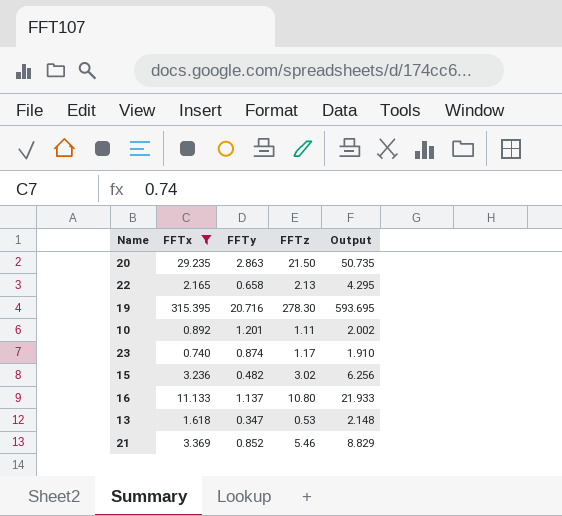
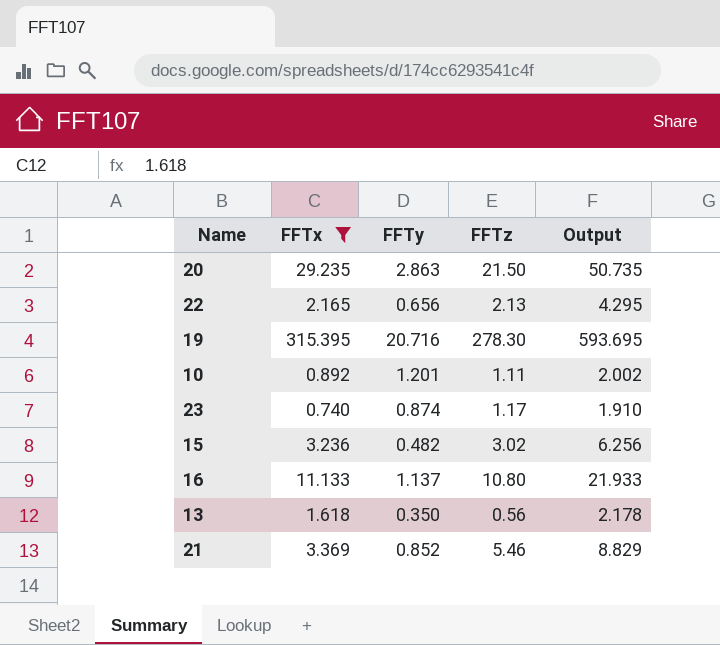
22 | FFTy: 0.658 -> 0.656
13 | FFTy: 0.347 -> 0.350
13 | FFTz: 0.53 -> 0.56
13 | Output: 2.148 -> 2.178

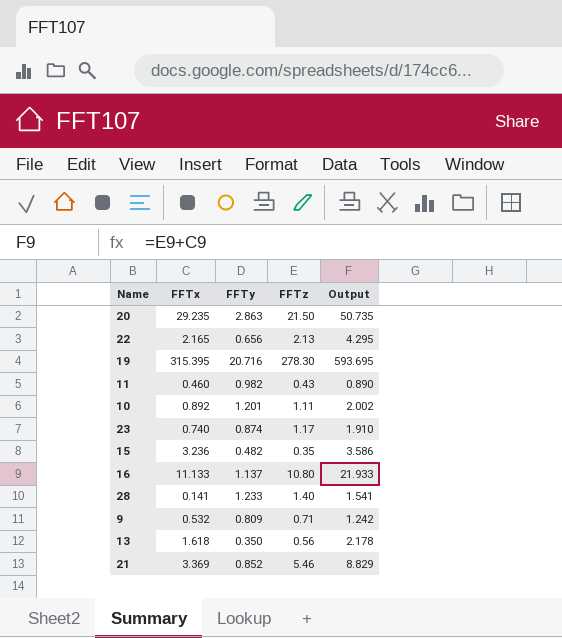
filter: FFTx >= 0.740 -> none
15 | FFTz: 3.02 -> 0.35
15 | Output: 6.256 -> 3.586

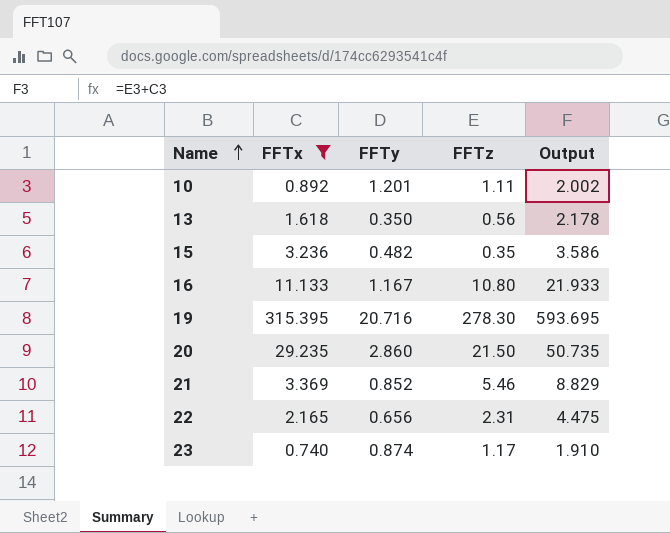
filter: none -> FFTx >= 0.740
row order: none -> Name ascending
16 | FFTy: 1.137 -> 1.167
20 | FFTy: 2.863 -> 2.860
22 | FFTz: 2.13 -> 2.31
22 | Output: 4.295 -> 4.475

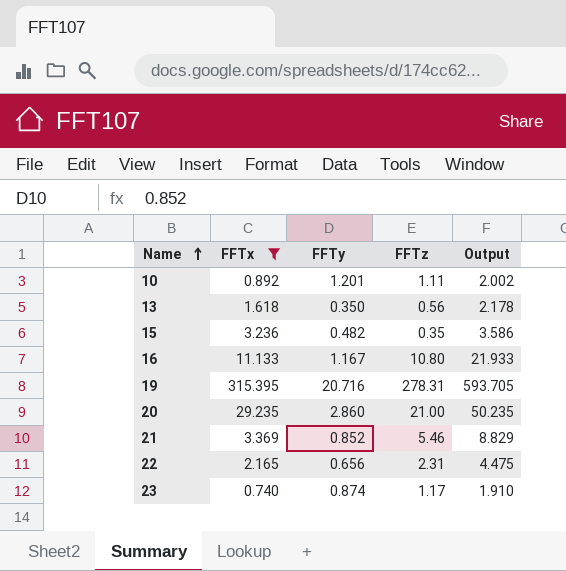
19 | FFTz: 278.30 -> 278.31
19 | Output: 593.695 -> 593.705
20 | FFTz: 21.50 -> 21.00
20 | Output: 50.735 -> 50.235

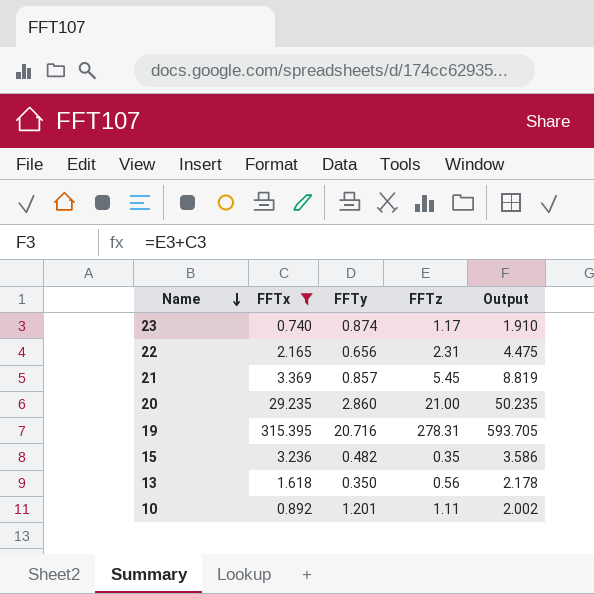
row order: Name ascending -> Name descending
row 16: 11.133 | 1.167 | 10.80 | 21.933 -> none
21 | FFTy: 0.852 -> 0.857
21 | FFTz: 5.46 -> 5.45
21 | Output: 8.829 -> 8.819

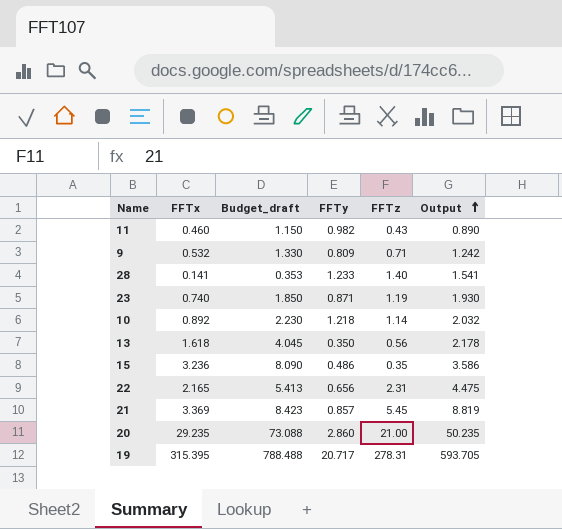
filter: FFTx >= 0.740 -> none
row order: Name descending -> Output ascending
column Budget_draft | formula: none -> [FFTx] * 2.5
23 | FFTy: 0.874 -> 0.871
23 | FFTz: 1.17 -> 1.19
23 | Output: 1.910 -> 1.930
10 | FFTy: 1.201 -> 1.218
10 | FFTz: 1.11 -> 1.14
10 | Output: 2.002 -> 2.032
15 | FFTy: 0.482 -> 0.486
19 | FFTy: 20.716 -> 20.717

